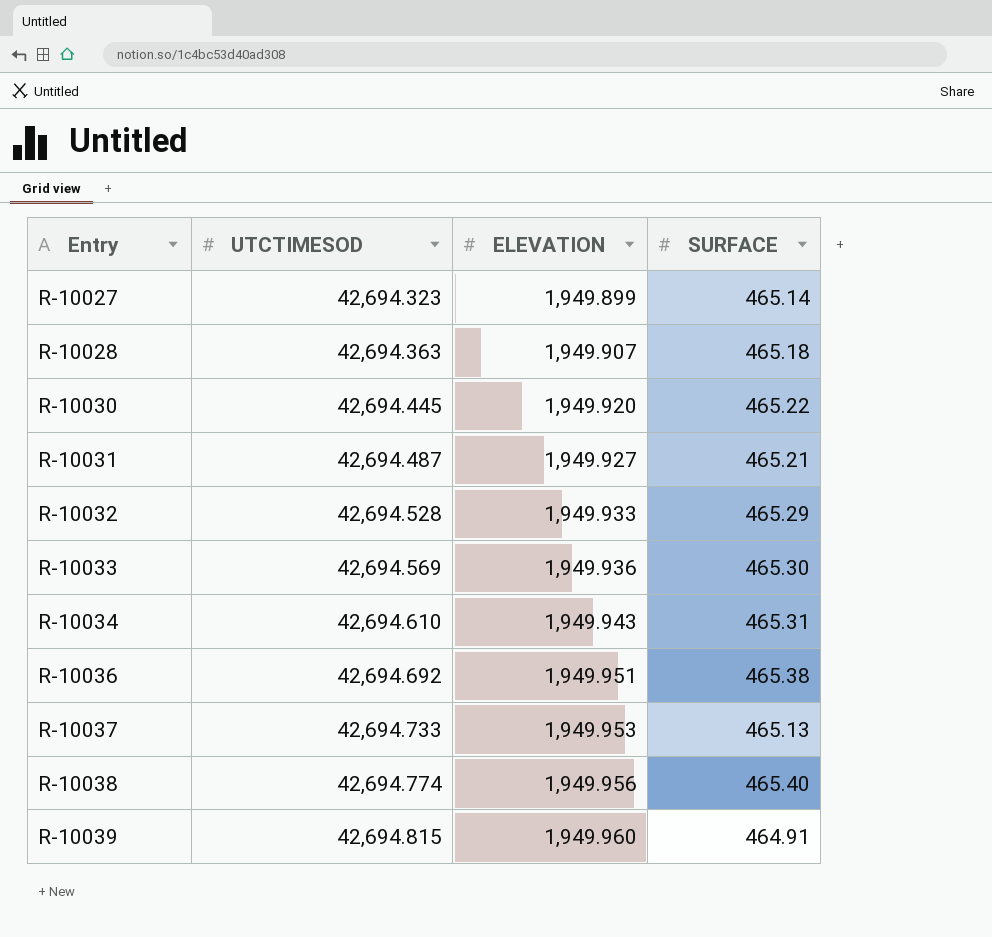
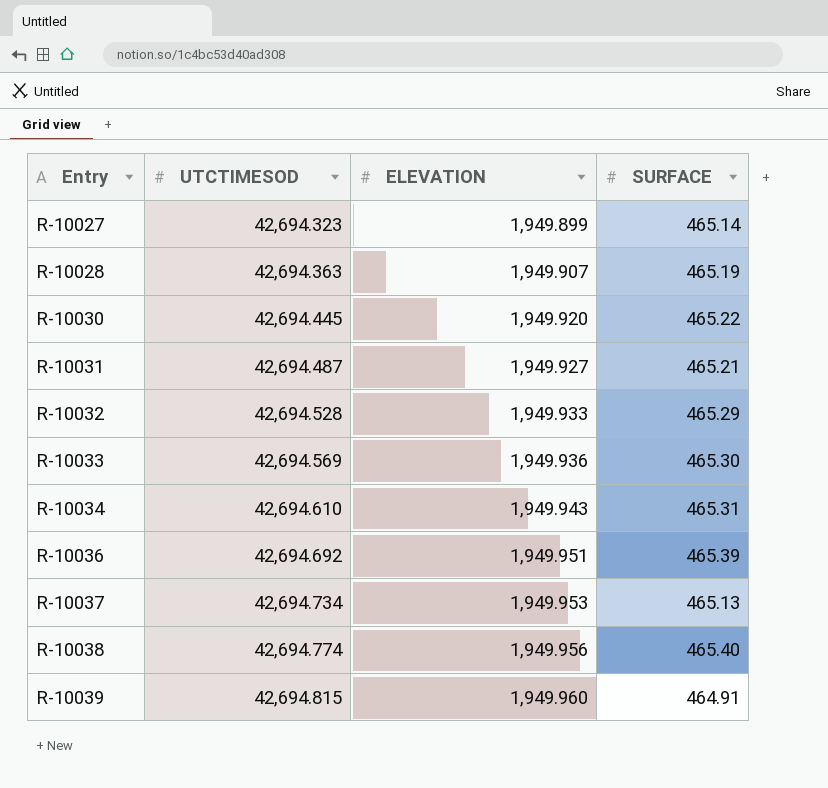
R-10028 | SURFACE: 465.18 -> 465.19
R-10036 | SURFACE: 465.38 -> 465.39
R-10037 | UTCTIMESOD: 42,694.733 -> 42,694.734

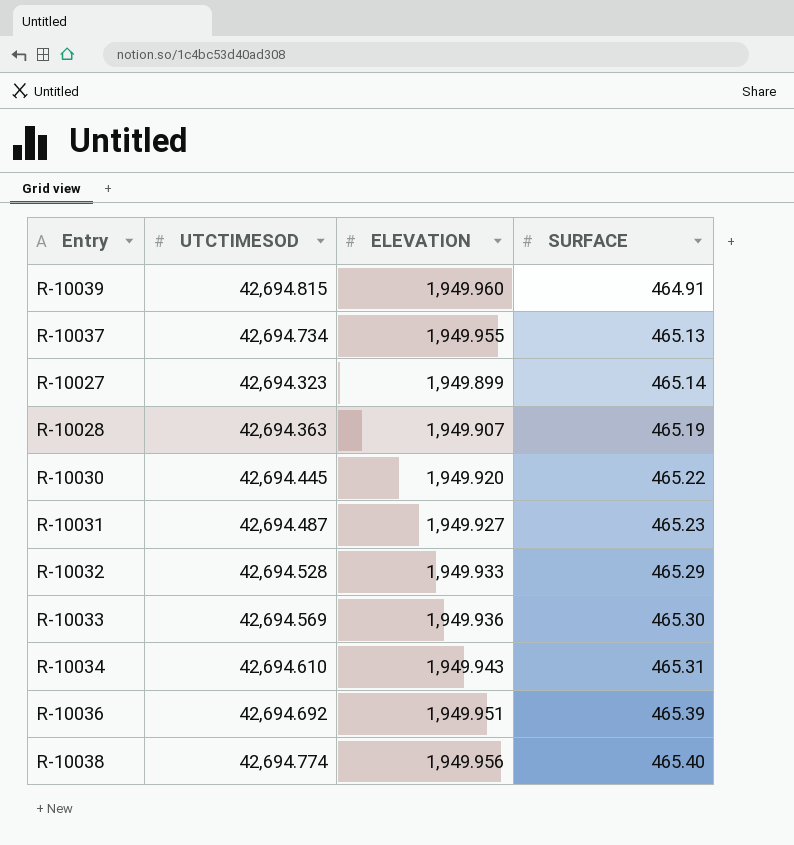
row order: Entry ascending -> SURFACE ascending
R-10037 | ELEVATION: 1,949.953 -> 1,949.955
R-10031 | SURFACE: 465.21 -> 465.23

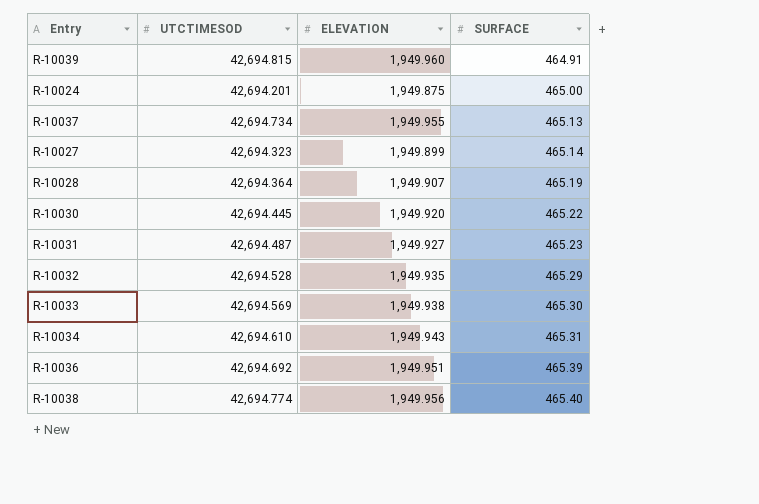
row R-10024: none -> 42,694.201 | 1,949.875 | 465.00
R-10028 | UTCTIMESOD: 42,694.363 -> 42,694.364
R-10032 | ELEVATION: 1,949.933 -> 1,949.935
R-10033 | ELEVATION: 1,949.936 -> 1,949.938

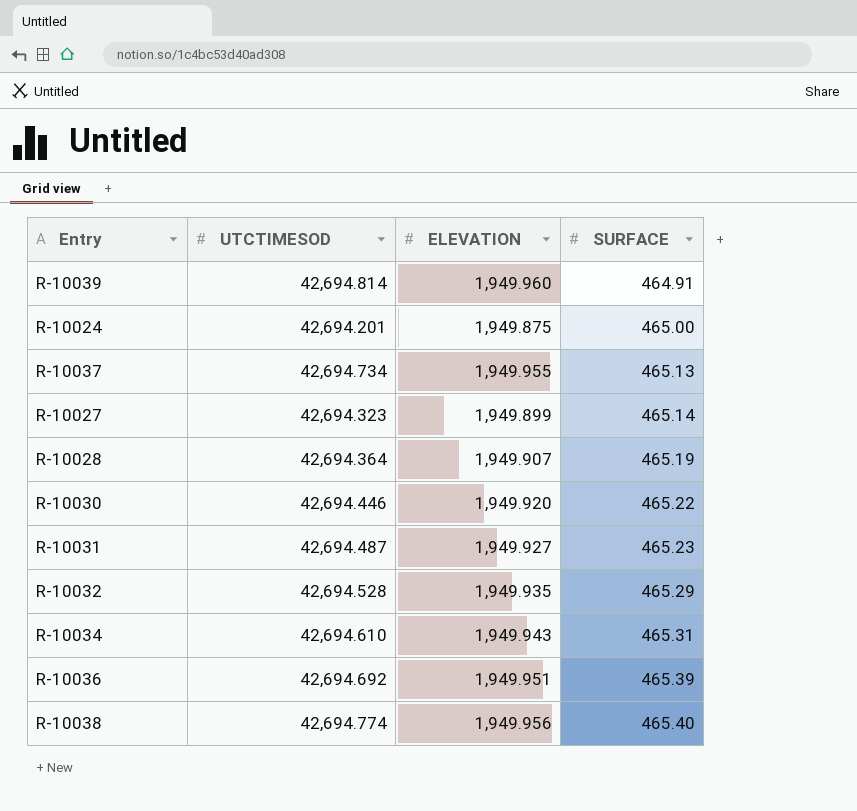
row R-10033: 42,694.569 | 1,949.938 | 465.30 -> none
R-10039 | UTCTIMESOD: 42,694.815 -> 42,694.814
R-10030 | UTCTIMESOD: 42,694.445 -> 42,694.446

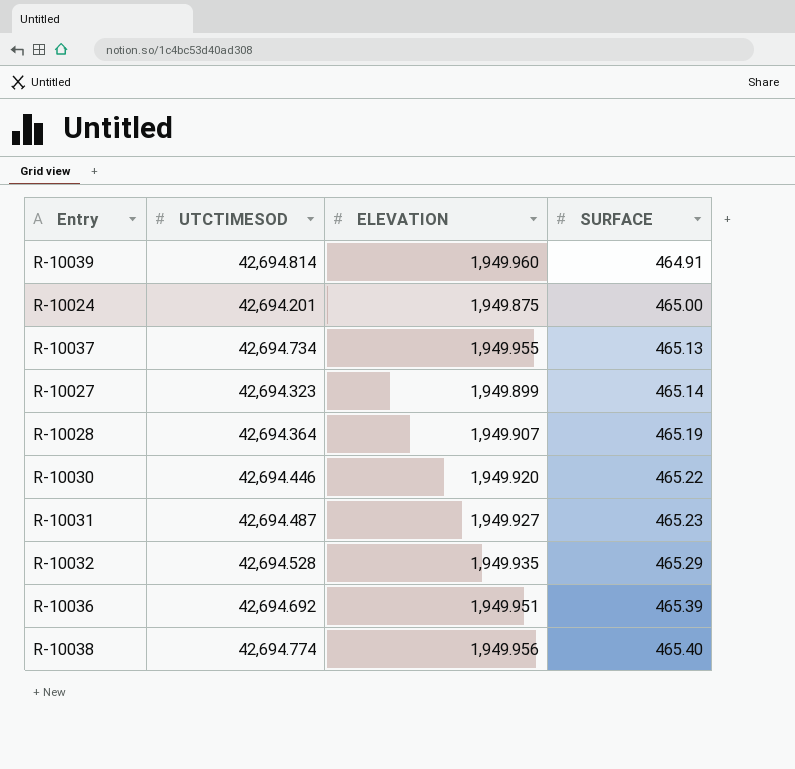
row R-10034: 42,694.610 | 1,949.943 | 465.31 -> none

